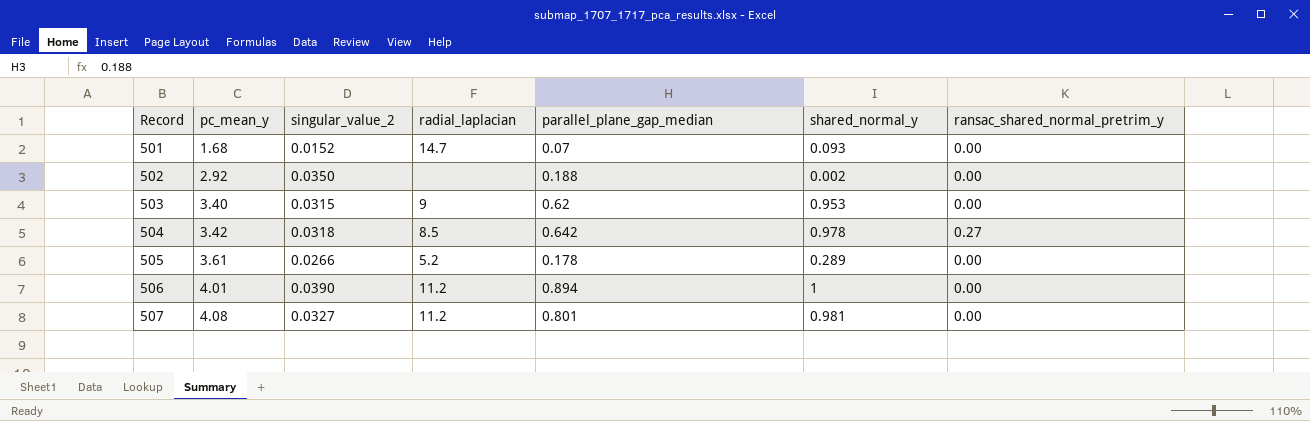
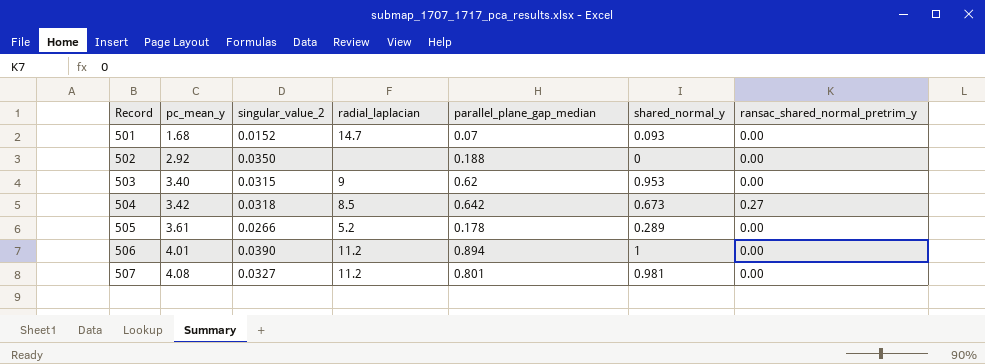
502 | shared_normal_y: 0.002 -> 0
504 | shared_normal_y: 0.978 -> 0.673

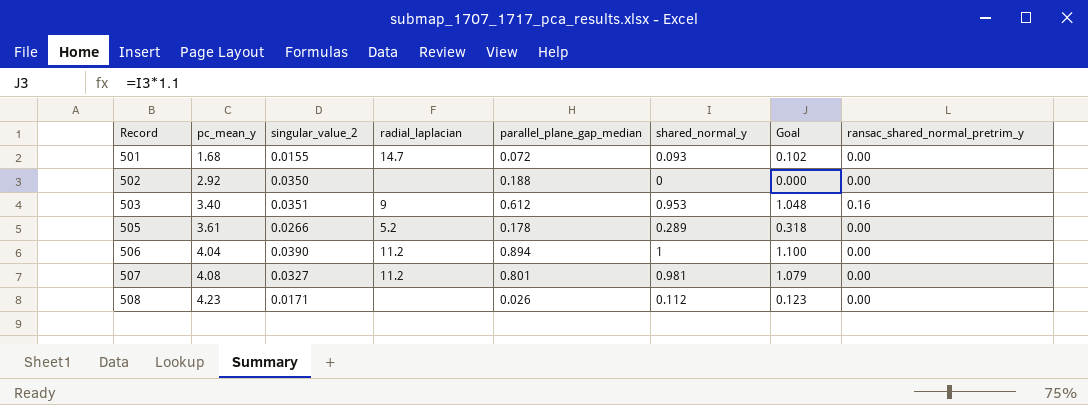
column Goal | formula: none -> [shared_normal_y] * 1.1
row 504: 3.42 | 0.0318 | 8.5 | 0.642 | 0.673 | 0.27 -> none
501 | singular_value_2: 0.0152 -> 0.0155
501 | parallel_plane_gap_median: 0.07 -> 0.072
503 | singular_value_2: 0.0315 -> 0.0351
503 | parallel_plane_gap_median: 0.62 -> 0.612
503 | ransac_shared_normal_pretrim_y: 0.00 -> 0.16
506 | pc_mean_y: 4.01 -> 4.04
row 508: none -> 4.23 | 0.0171 | none | 0.026 | 0.112 | 0.123 | 0.00

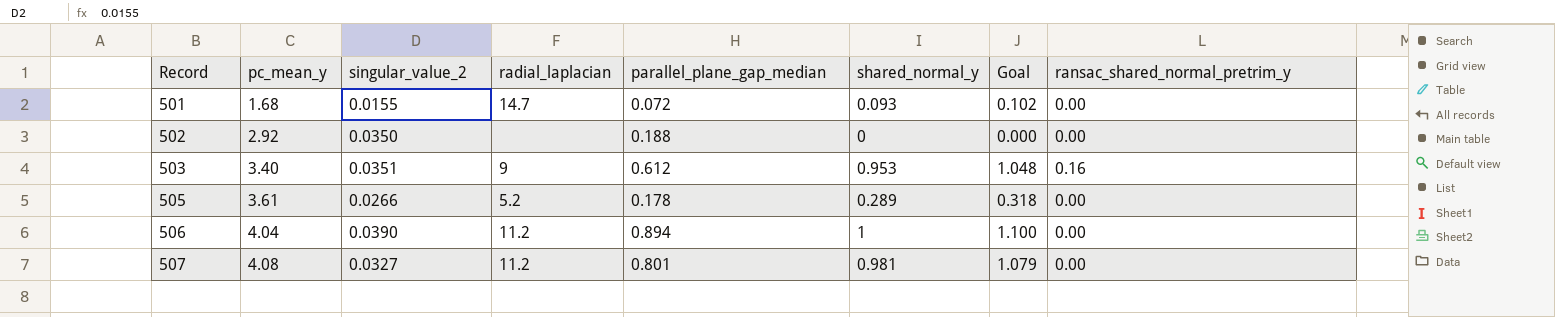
row 508: 4.23 | 0.0171 | none | 0.026 | 0.112 | 0.123 | 0.00 -> none

